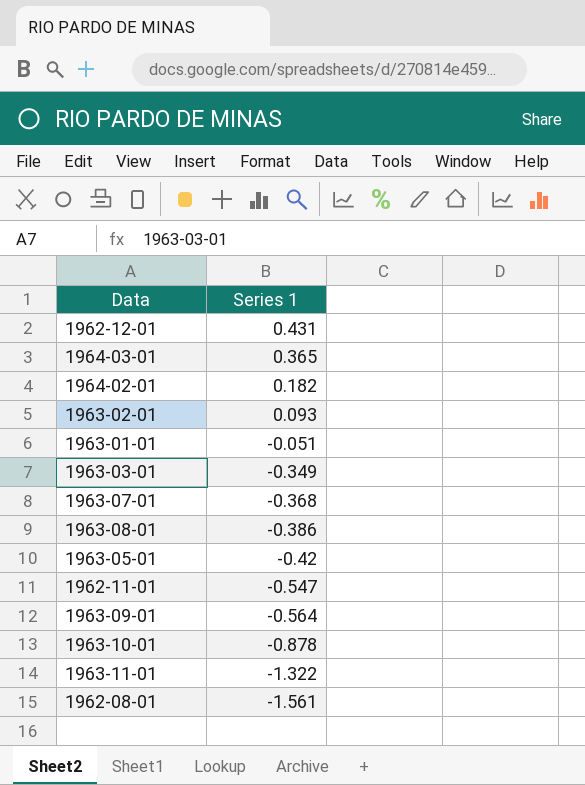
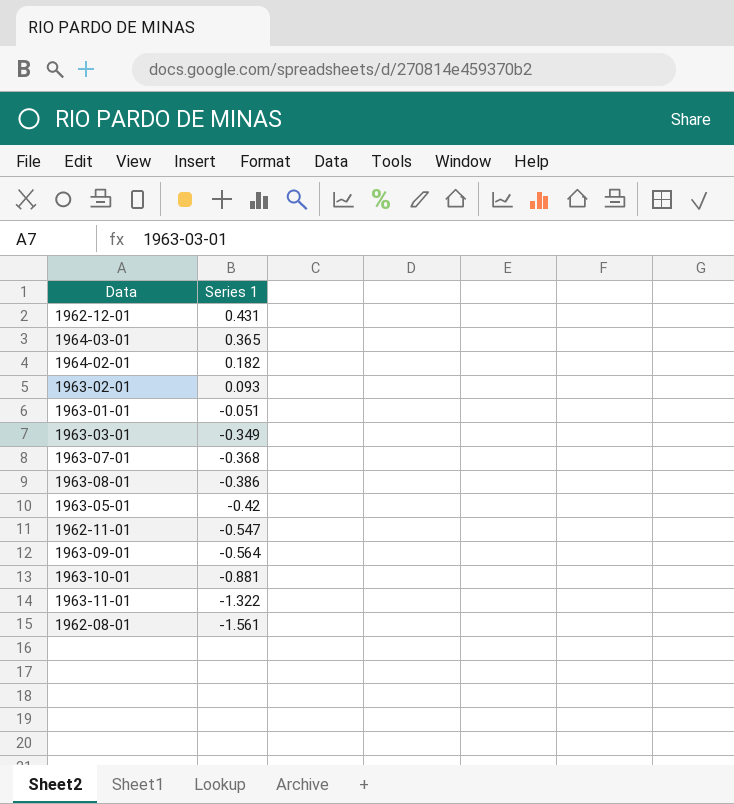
1963-10-01 | Series 1: -0.878 -> -0.881

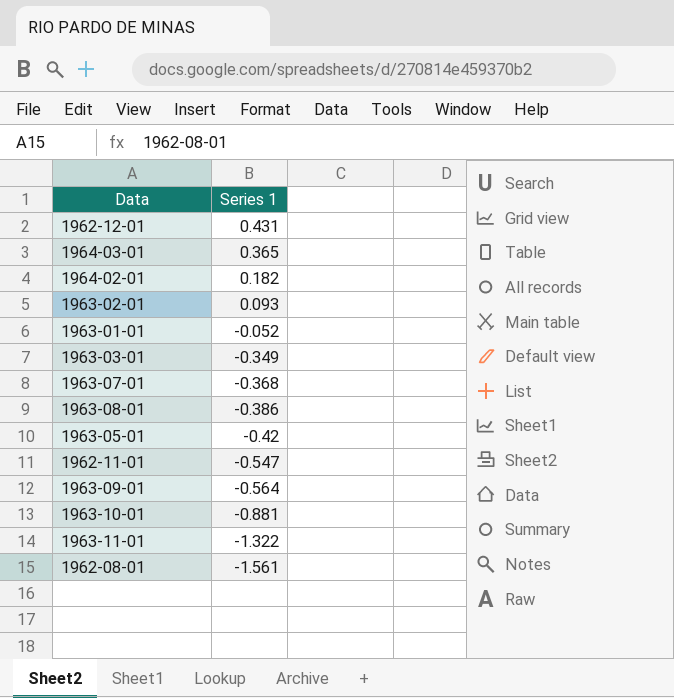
1963-01-01 | Series 1: -0.051 -> -0.052

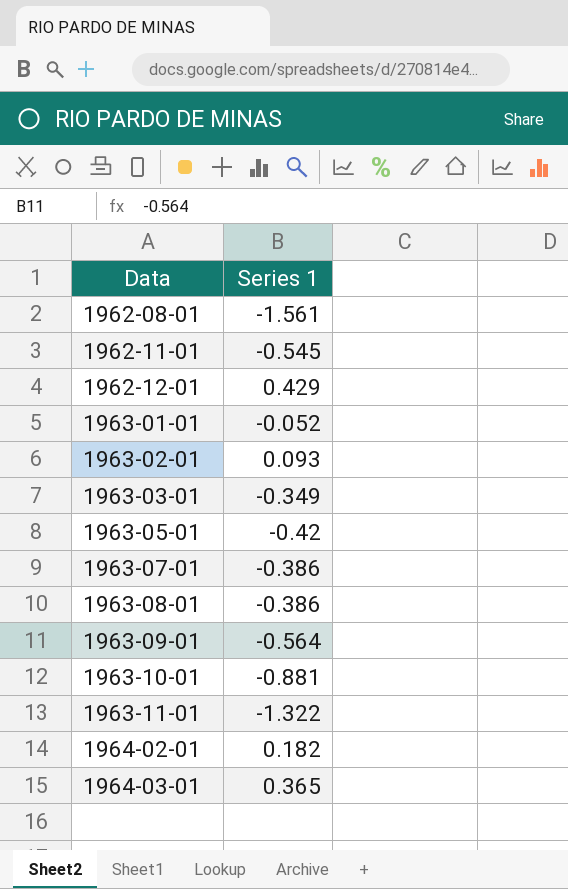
row order: Series 1 descending -> Data ascending
1962-11-01 | Series 1: -0.547 -> -0.545
1962-12-01 | Series 1: 0.431 -> 0.429
1963-07-01 | Series 1: -0.368 -> -0.386

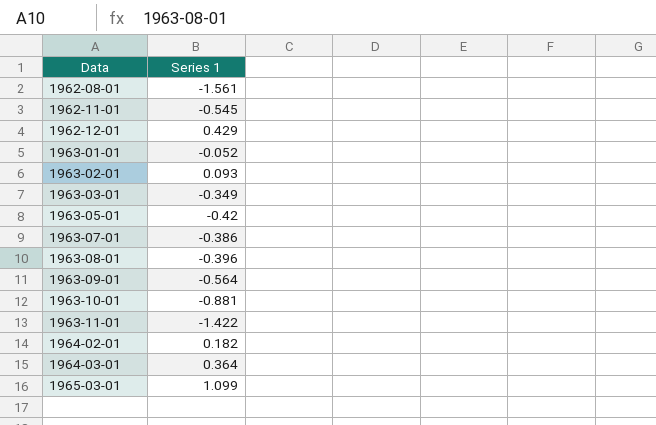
1963-08-01 | Series 1: -0.386 -> -0.396
1963-11-01 | Series 1: -1.322 -> -1.422
1964-03-01 | Series 1: 0.365 -> 0.364
row 1965-03-01: none -> 1.099

